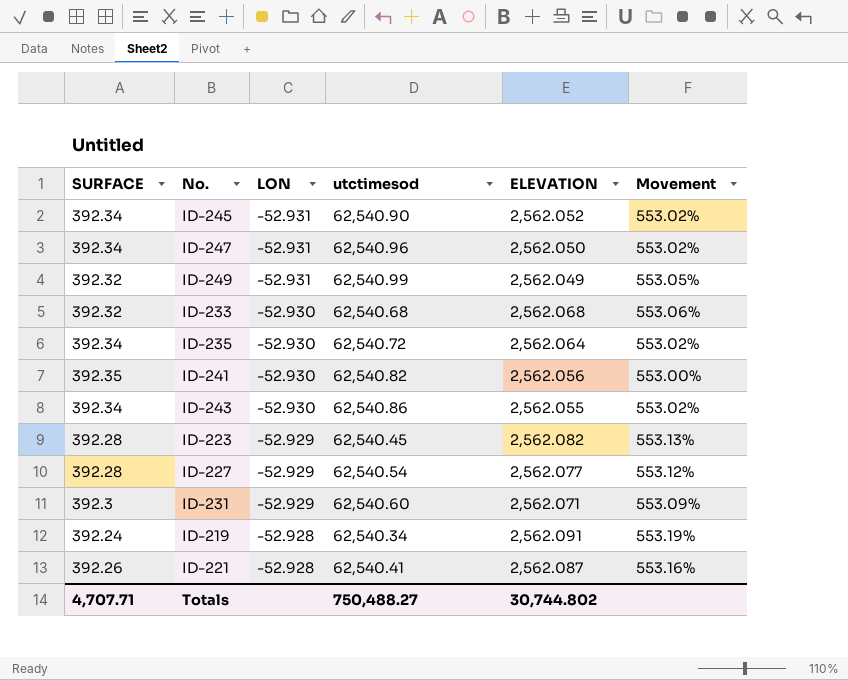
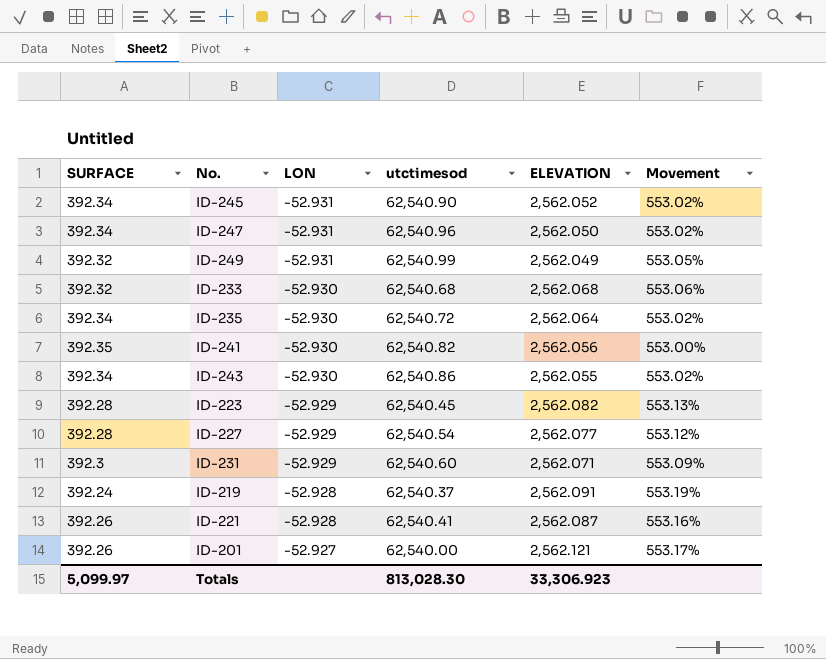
ID-219 | utctimesod: 62,540.34 -> 62,540.37
row ID-201: none -> 392.26 | -52.927 | 62,540.00 | 2,562.121 | 553.17%
Totals | SURFACE: 4,707.71 -> 5,099.97
Totals | utctimesod: 750,488.27 -> 813,028.30
Totals | ELEVATION: 30,744.802 -> 33,306.923

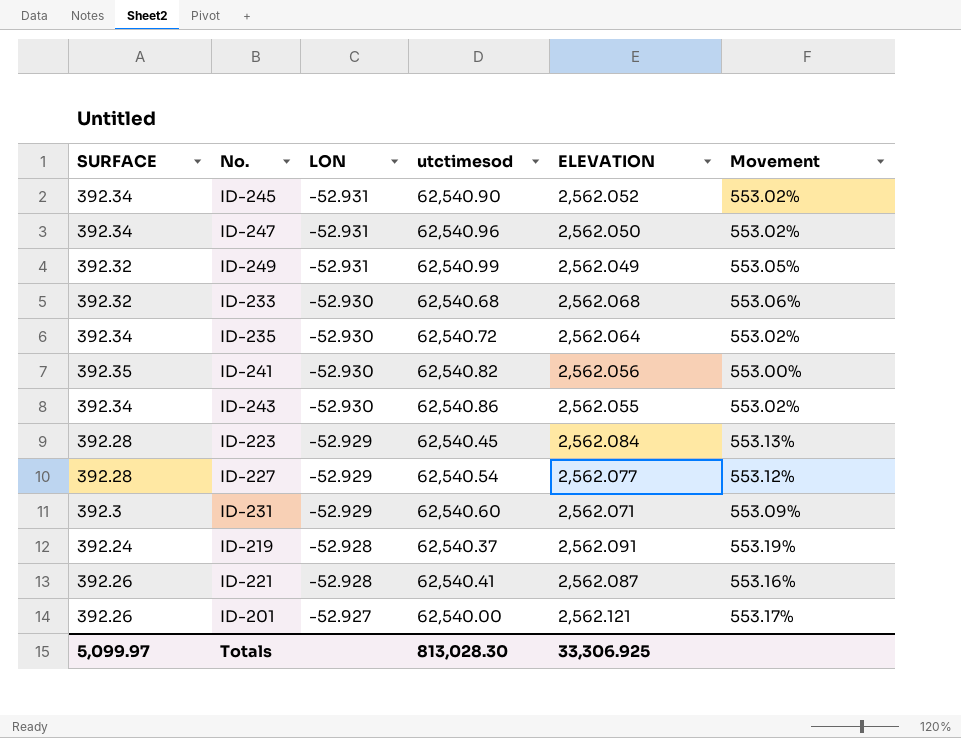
ID-223 | ELEVATION: 2,562.082 -> 2,562.084
Totals | ELEVATION: 33,306.923 -> 33,306.925

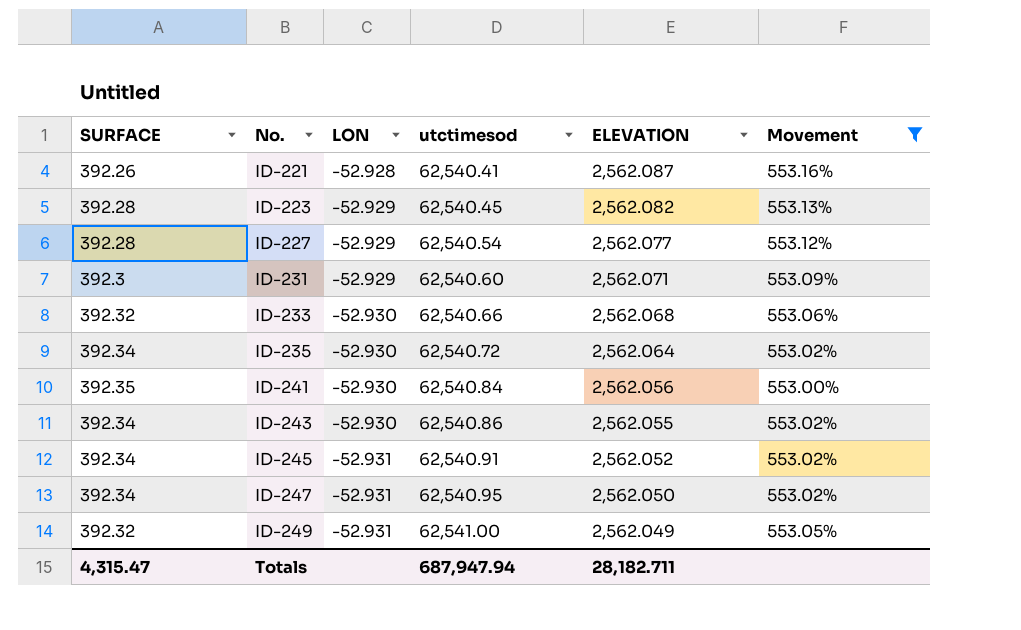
filter: none -> Movement <= 553.16%
row order: LON ascending -> No. ascending
ID-223 | ELEVATION: 2,562.084 -> 2,562.082
ID-233 | utctimesod: 62,540.68 -> 62,540.66
ID-241 | utctimesod: 62,540.82 -> 62,540.84
ID-245 | utctimesod: 62,540.90 -> 62,540.91
ID-247 | utctimesod: 62,540.96 -> 62,540.95
ID-249 | utctimesod: 62,540.99 -> 62,541.00
Totals | SURFACE: 5,099.97 -> 4,315.47
Totals | utctimesod: 813,028.30 -> 687,947.94
Totals | ELEVATION: 33,306.925 -> 28,182.711

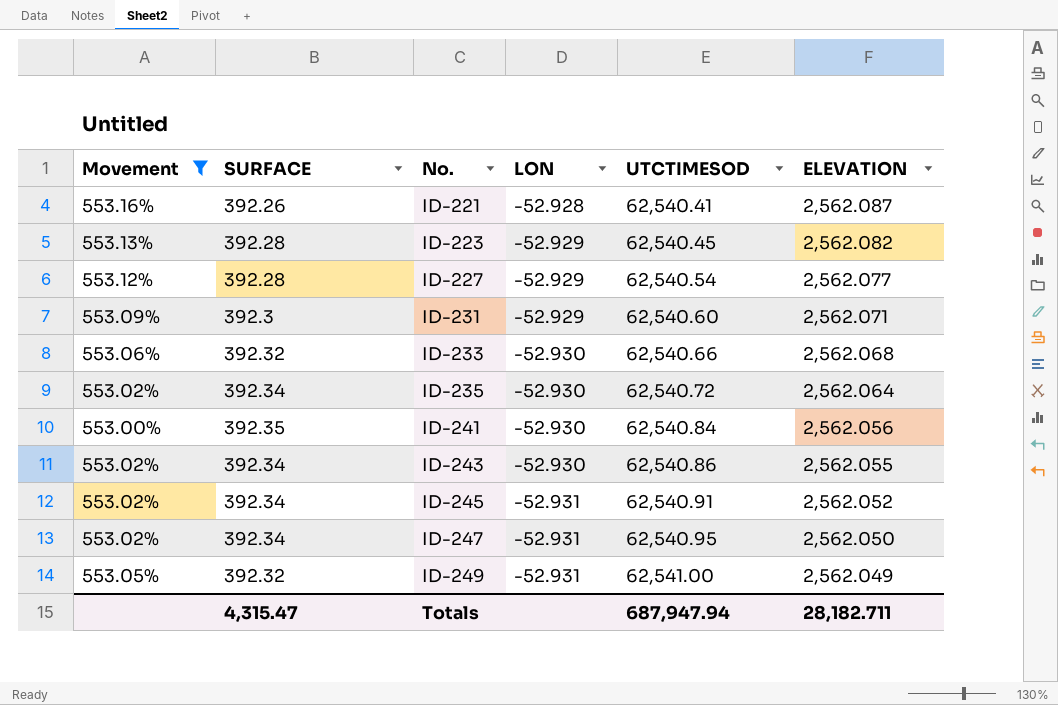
column Movement | position: 6 -> 1
column name: utctimesod -> UTCTIMESOD

